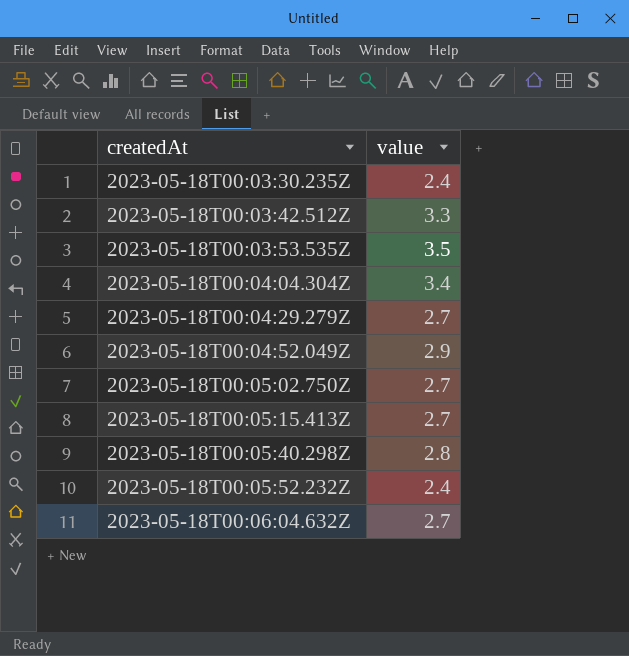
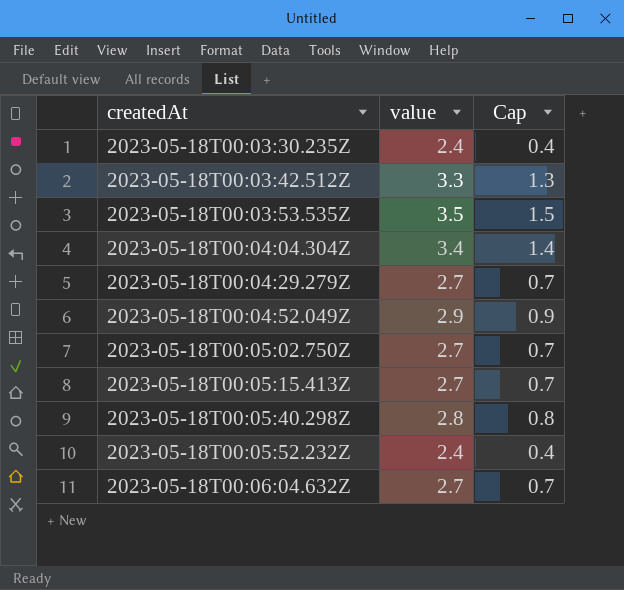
column Cap | formula: none -> [value] - 2

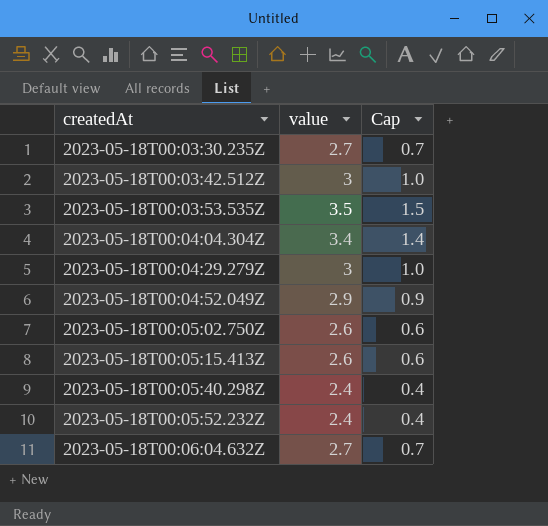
2023-05-18T00:03:30.235Z | value: 2.4 -> 2.7
2023-05-18T00:03:30.235Z | Cap: 0.4 -> 0.7
2023-05-18T00:03:42.512Z | value: 3.3 -> 3
2023-05-18T00:03:42.512Z | Cap: 1.3 -> 1.0
2023-05-18T00:04:29.279Z | value: 2.7 -> 3
2023-05-18T00:04:29.279Z | Cap: 0.7 -> 1.0
2023-05-18T00:05:02.750Z | value: 2.7 -> 2.6
2023-05-18T00:05:02.750Z | Cap: 0.7 -> 0.6
2023-05-18T00:05:15.413Z | value: 2.7 -> 2.6
2023-05-18T00:05:15.413Z | Cap: 0.7 -> 0.6
2023-05-18T00:05:40.298Z | value: 2.8 -> 2.4
2023-05-18T00:05:40.298Z | Cap: 0.8 -> 0.4

